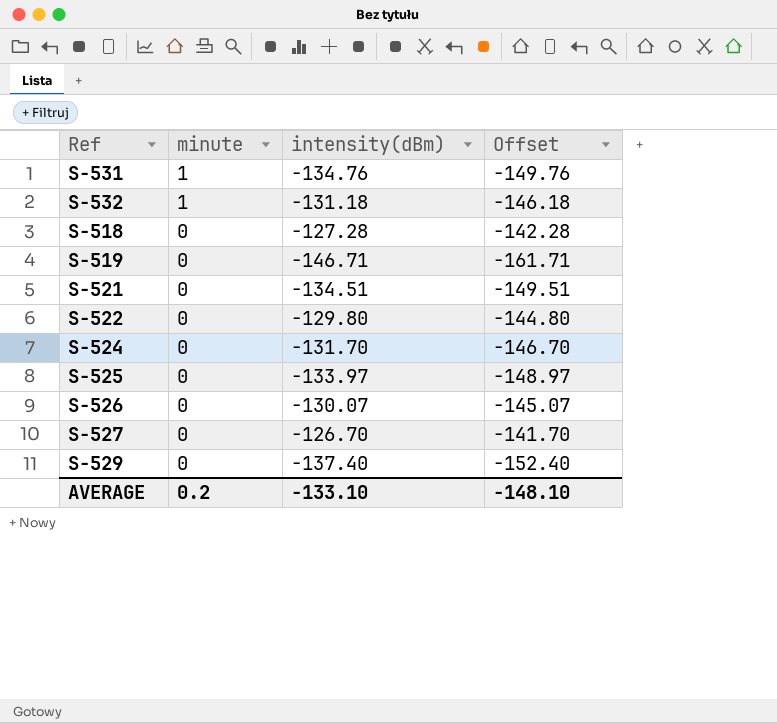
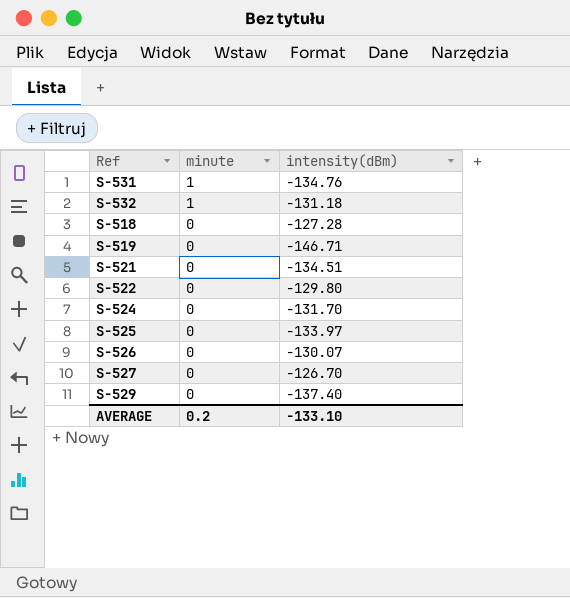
column Offset | formula: [intensity(dBm)] - 15 -> none

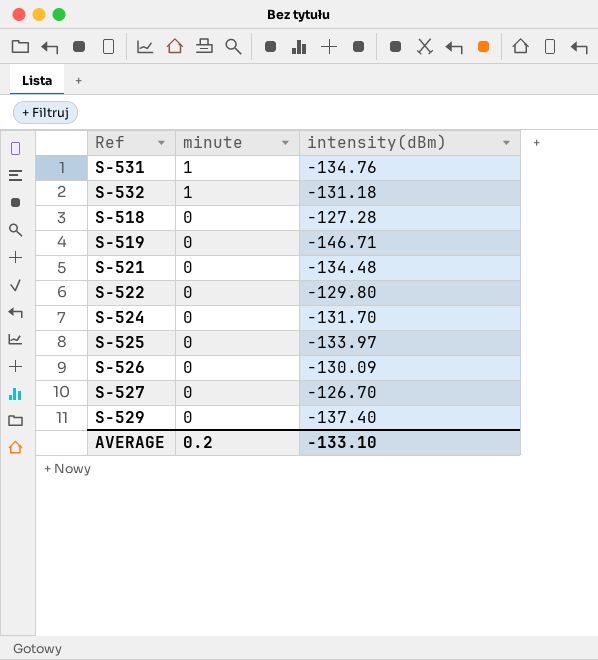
S-521 | intensity(dBm): -134.51 -> -134.48
S-526 | intensity(dBm): -130.07 -> -130.09

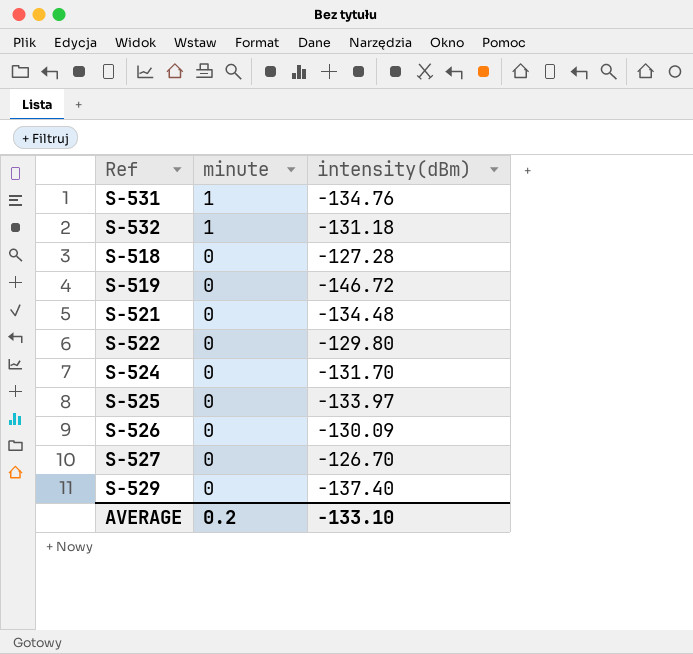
S-519 | intensity(dBm): -146.71 -> -146.72

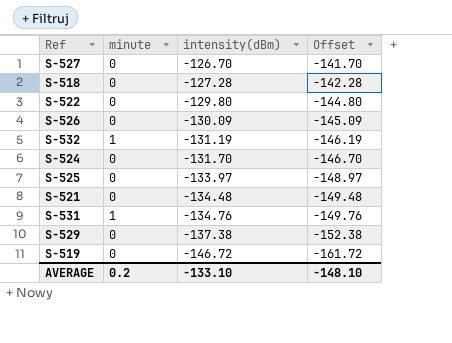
row order: minute descending -> intensity(dBm) descending
column Offset | formula: none -> [intensity(dBm)] - 15
S-532 | intensity(dBm): -131.18 -> -131.19
S-529 | intensity(dBm): -137.40 -> -137.38

